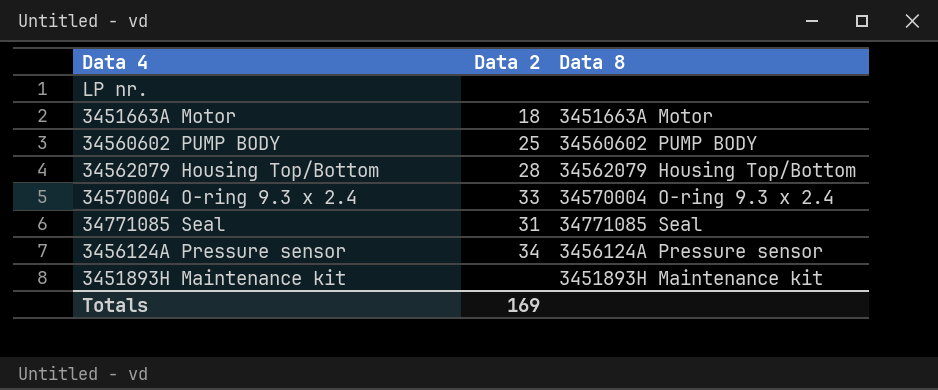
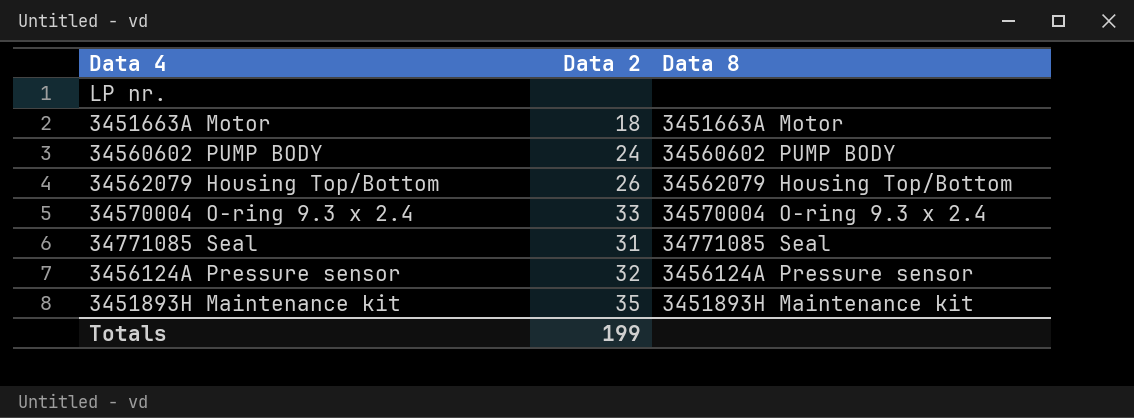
34560602 PUMP BODY | Data 2: 25 -> 24
34562079 Housing Top/Bottom | Data 2: 28 -> 26
3456124A Pressure sensor | Data 2: 34 -> 32
3451893H Maintenance kit | Data 2: none -> 35
Totals | Data 2: 169 -> 199

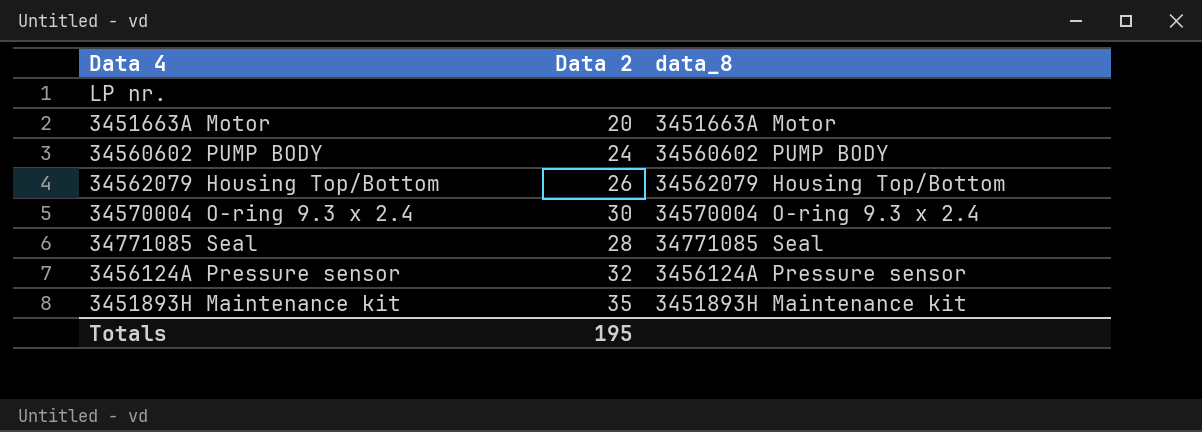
column name: Data 8 -> data_8
3451663A Motor | Data 2: 18 -> 20
34570004 O-ring 9.3 x 2.4 | Data 2: 33 -> 30
34771085 Seal | Data 2: 31 -> 28
Totals | Data 2: 199 -> 195

